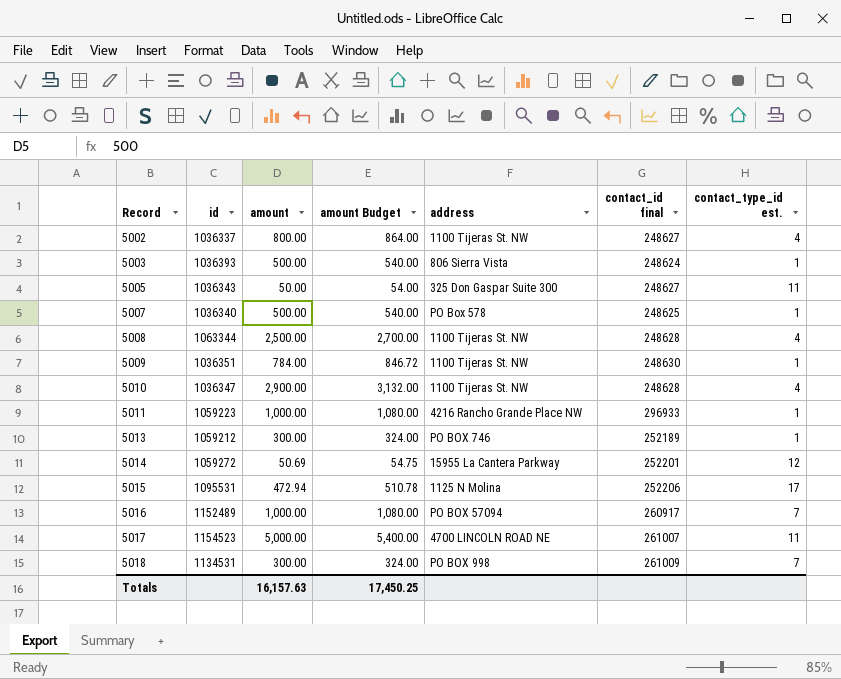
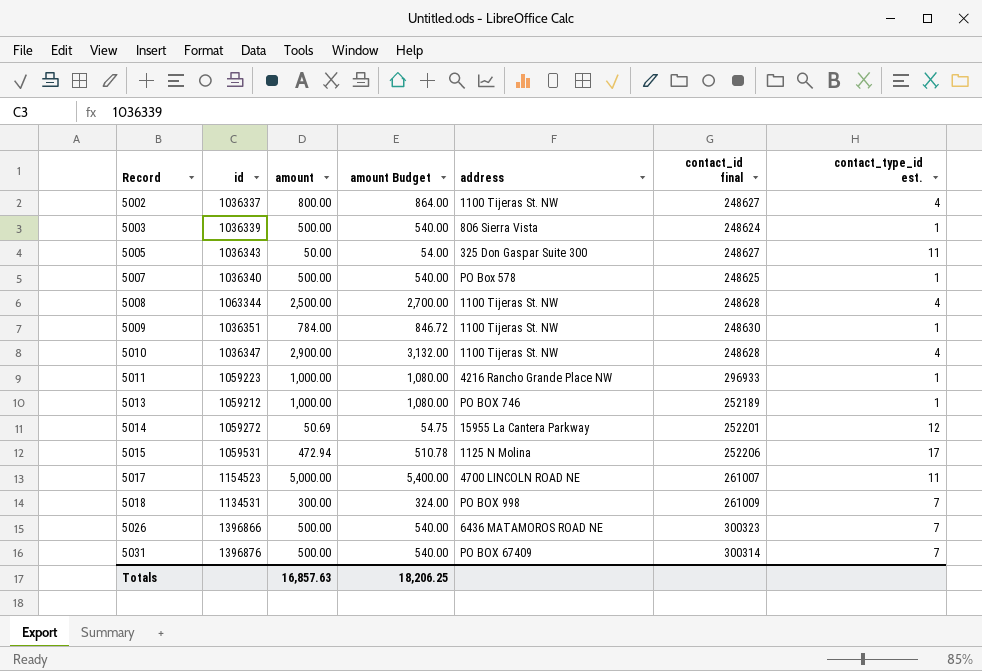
row 5016: 1152489 | 1,000.00 | 1,080.00 | PO BOX 57094 | 260917 | 7 -> none
5003 | id: 1036393 -> 1036339
5013 | amount: 300.00 -> 1,000.00
5013 | amount Budget: 324.00 -> 1,080.00
5015 | id: 1095531 -> 1059531
row 5026: none -> 1396866 | 500.00 | 540.00 | 6436 MATAMOROS ROAD NE | 300323 | 7
row 5031: none -> 1396876 | 500.00 | 540.00 | PO BOX 67409 | 300314 | 7
Totals | amount: 16,157.63 -> 16,857.63
Totals | amount Budget: 17,450.25 -> 18,206.25

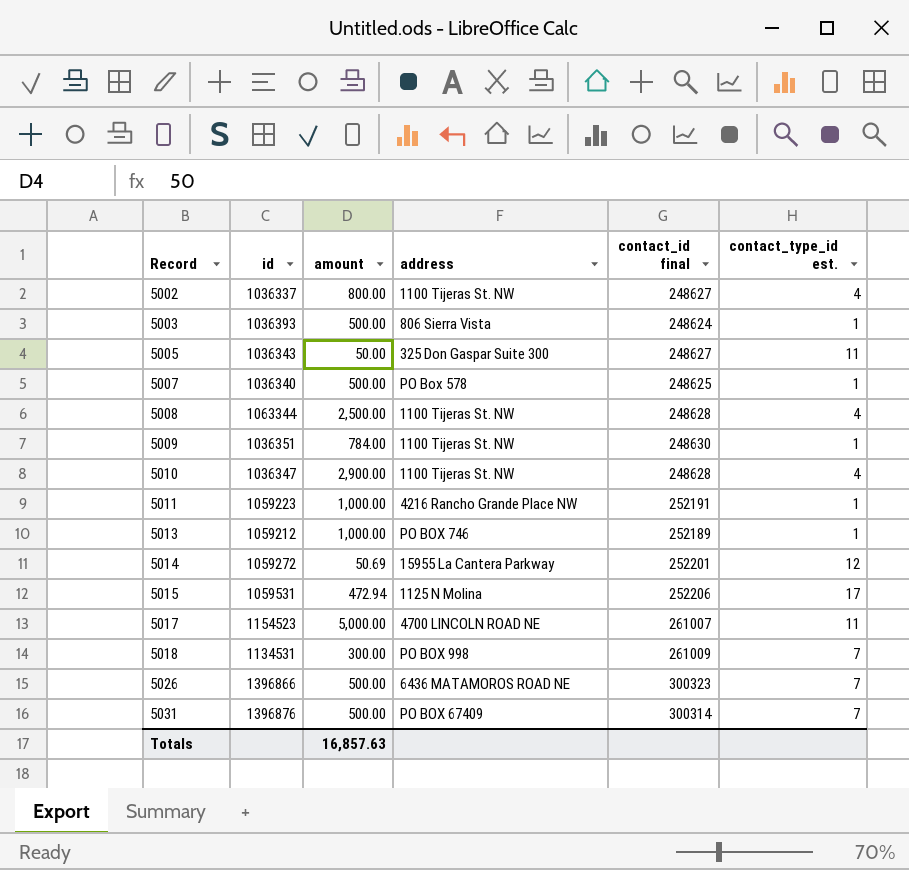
column amount Budget | formula: [amount] * 1.08 -> none
5003 | id: 1036339 -> 1036393
5011 | contact_id final: 296933 -> 252191

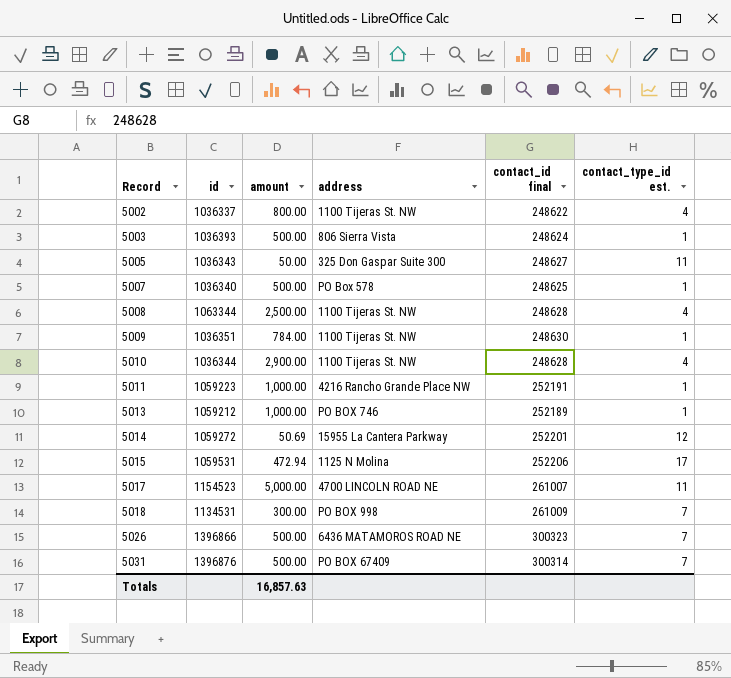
5002 | contact_id final: 248627 -> 248622
5010 | id: 1036347 -> 1036344

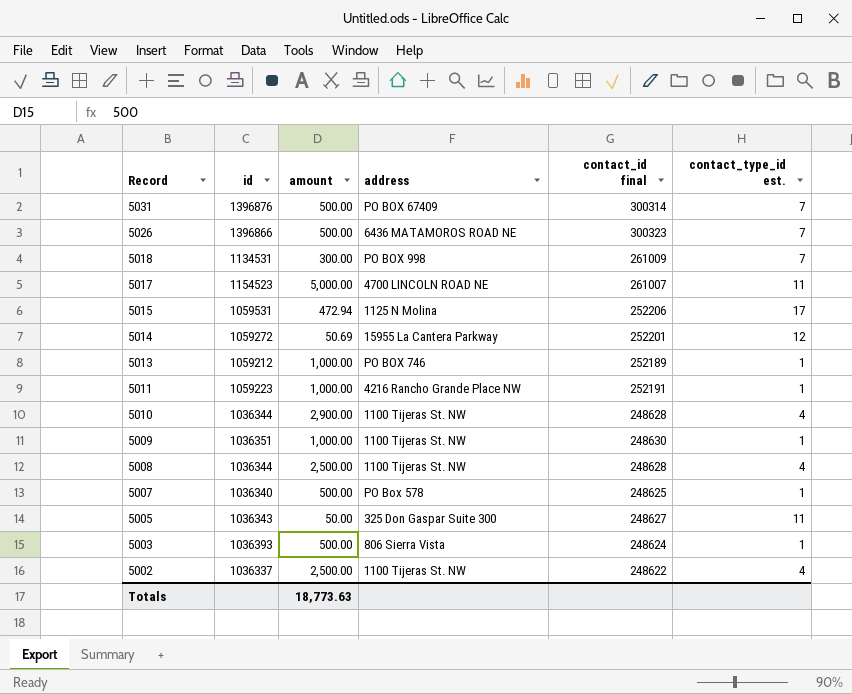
row order: Record ascending -> Record descending
5009 | amount: 784.00 -> 1,000.00
5008 | id: 1063344 -> 1036344
5002 | amount: 800.00 -> 2,500.00
Totals | amount: 16,857.63 -> 18,773.63

